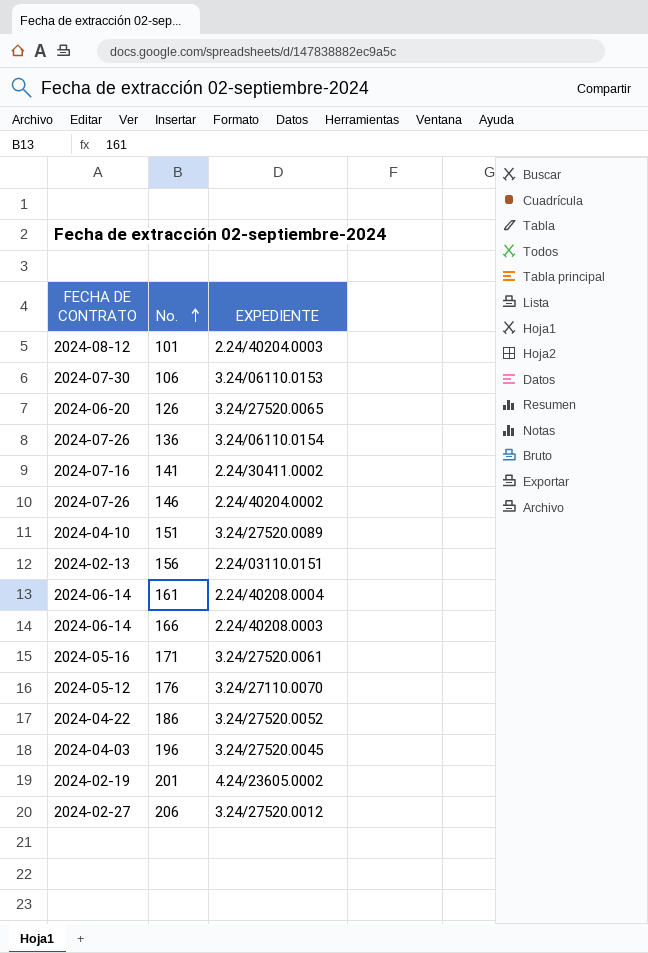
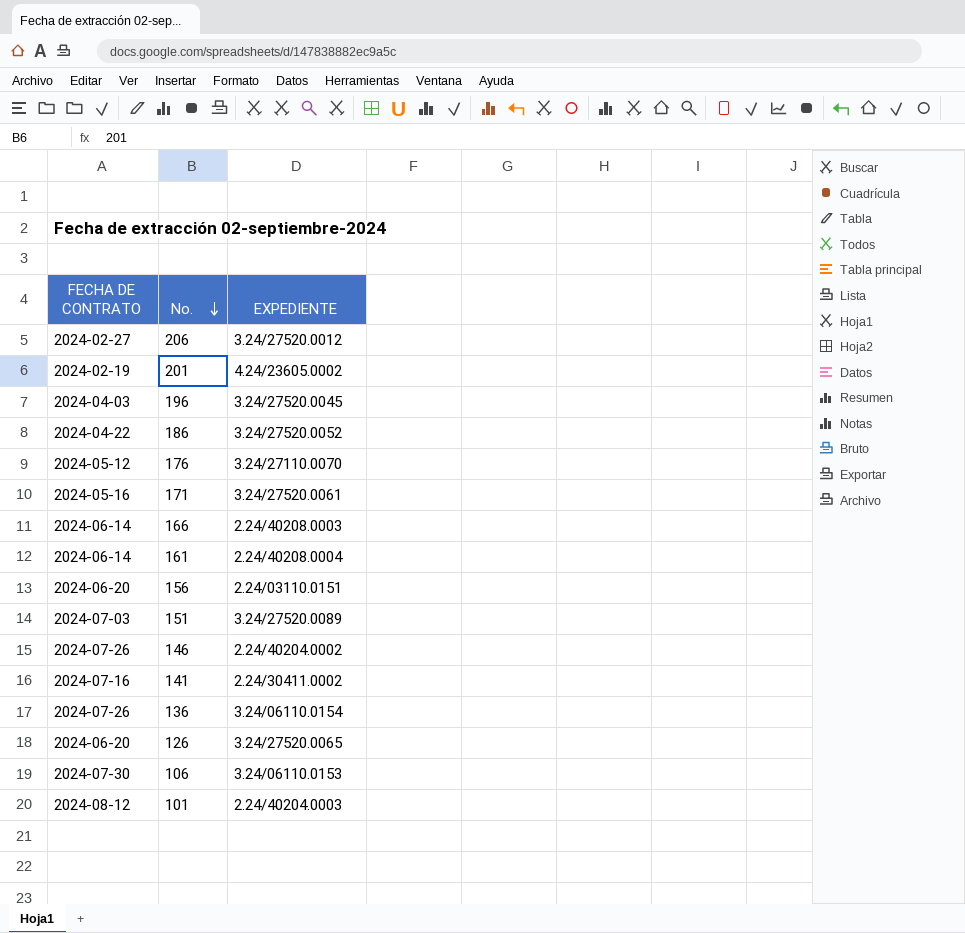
row order: No. ascending -> No. descending
156 | FECHA DE CONTRATO: 2024-02-13 -> 2024-06-20
151 | FECHA DE CONTRATO: 2024-04-10 -> 2024-07-03

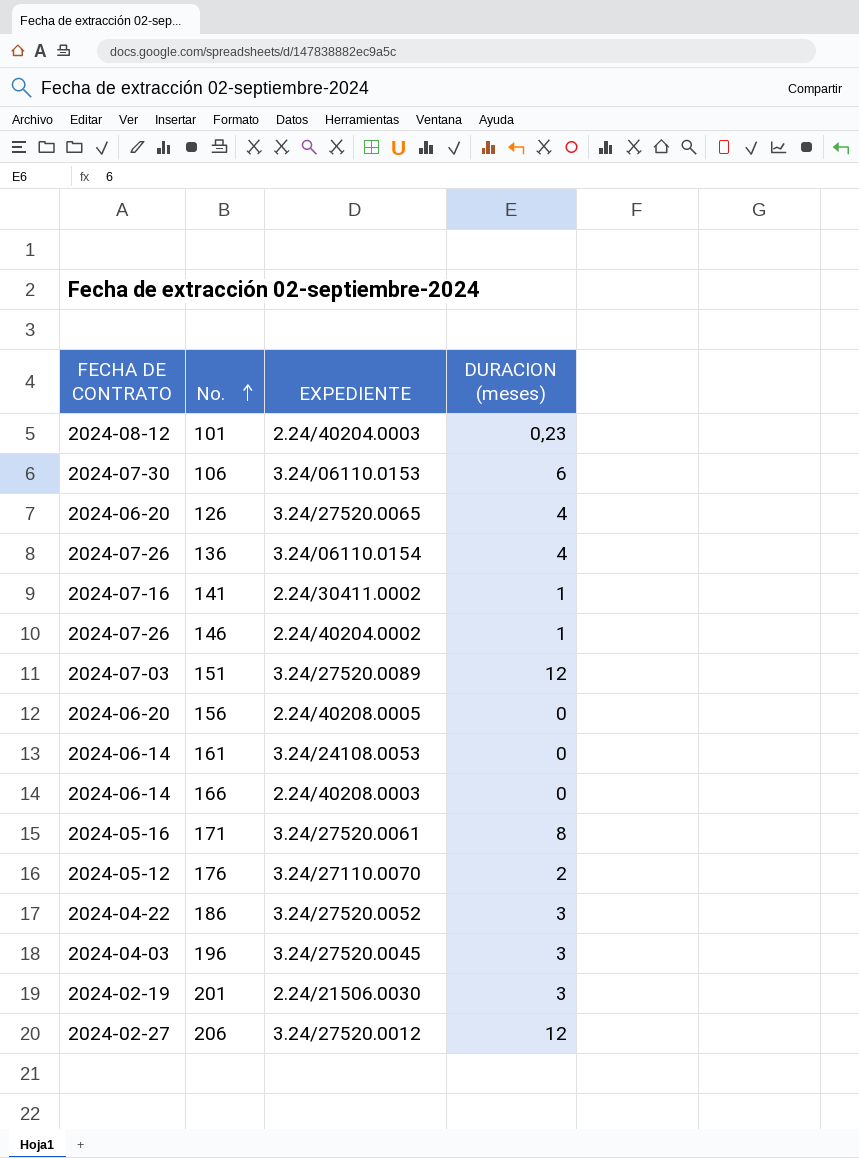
row order: No. descending -> No. ascending
column DURACION (meses) | position: none -> 4
156 | EXPEDIENTE: 2.24/03110.0151 -> 2.24/40208.0005
161 | EXPEDIENTE: 2.24/40208.0004 -> 3.24/24108.0053
201 | EXPEDIENTE: 4.24/23605.0002 -> 2.24/21506.0030

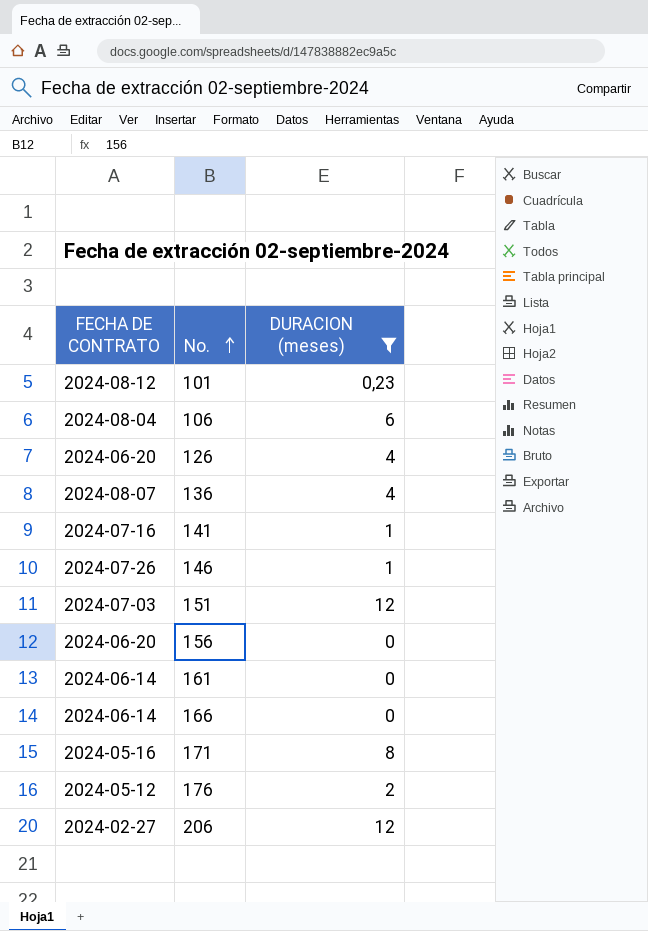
filter: none -> DURACION (meses) != 3
column EXPEDIENTE | position: 3 -> none
106 | FECHA DE CONTRATO: 2024-07-30 -> 2024-08-04
136 | FECHA DE CONTRATO: 2024-07-26 -> 2024-08-07

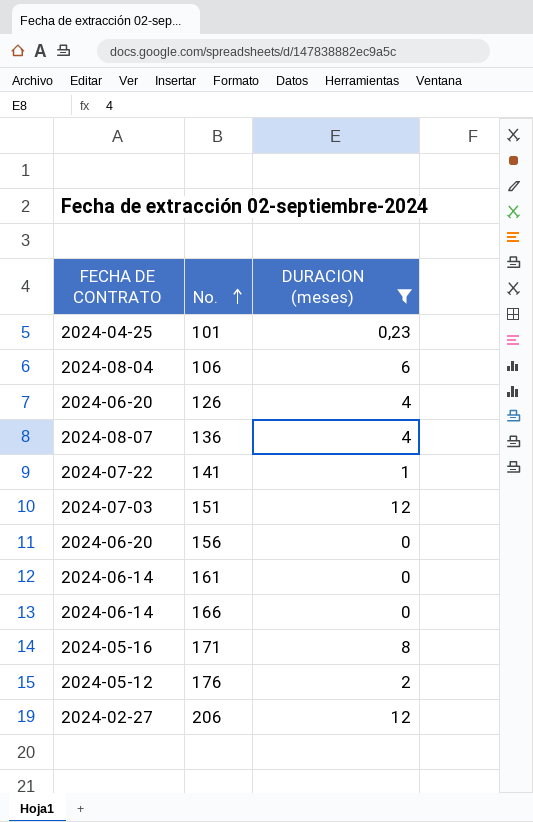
row 146: 2024-07-26 | 1 -> none
101 | FECHA DE CONTRATO: 2024-08-12 -> 2024-04-25
141 | FECHA DE CONTRATO: 2024-07-16 -> 2024-07-22

